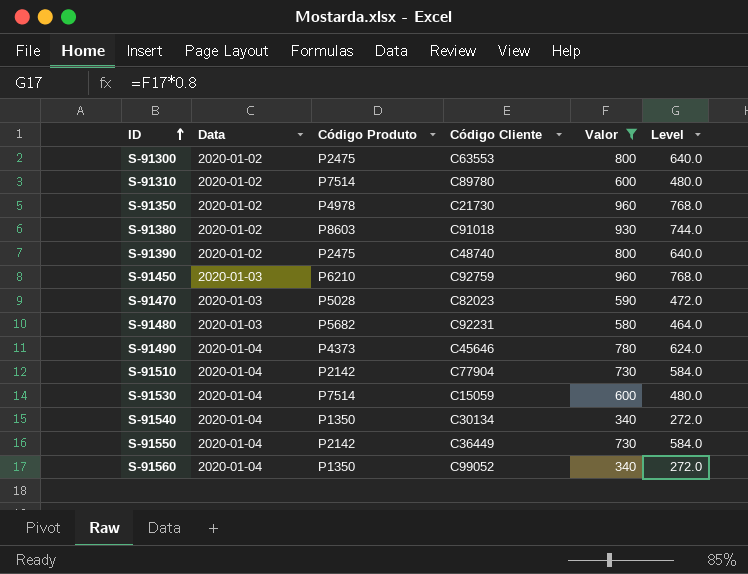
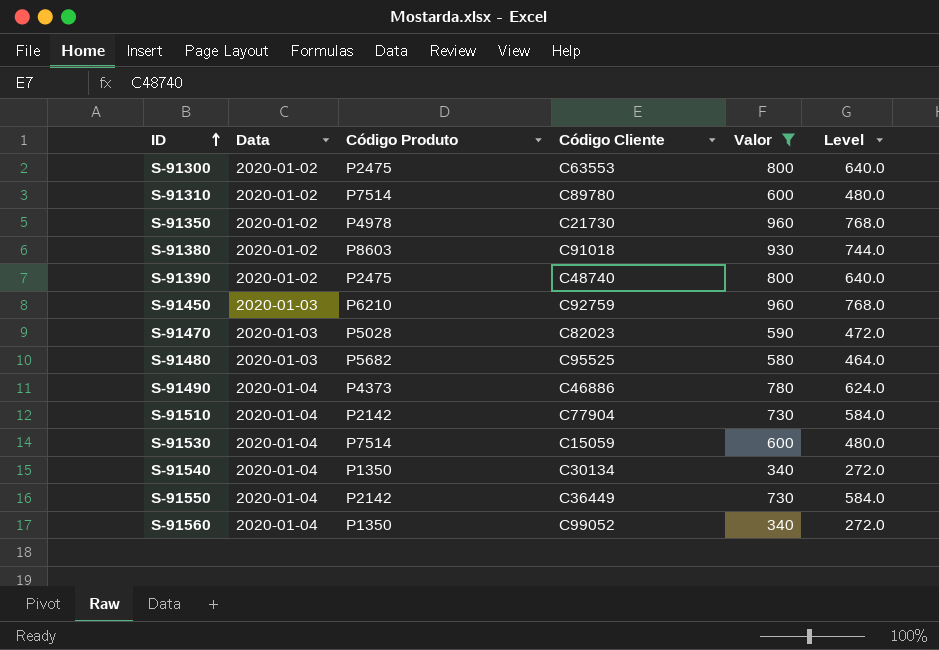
S-91480 | Código Cliente: C92231 -> C95525
S-91490 | Código Cliente: C45646 -> C46886

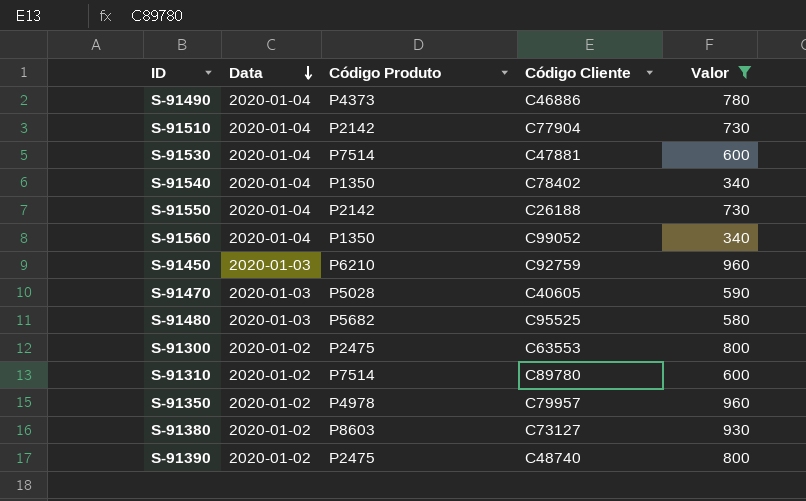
row order: ID ascending -> Data descending
column Level | formula: [Valor] * 0.8 -> none
S-91530 | Código Cliente: C15059 -> C47881
S-91540 | Código Cliente: C30134 -> C78402
S-91550 | Código Cliente: C36449 -> C26188
S-91470 | Código Cliente: C82023 -> C40605
S-91350 | Código Cliente: C21730 -> C79957
S-91380 | Código Cliente: C91018 -> C73127

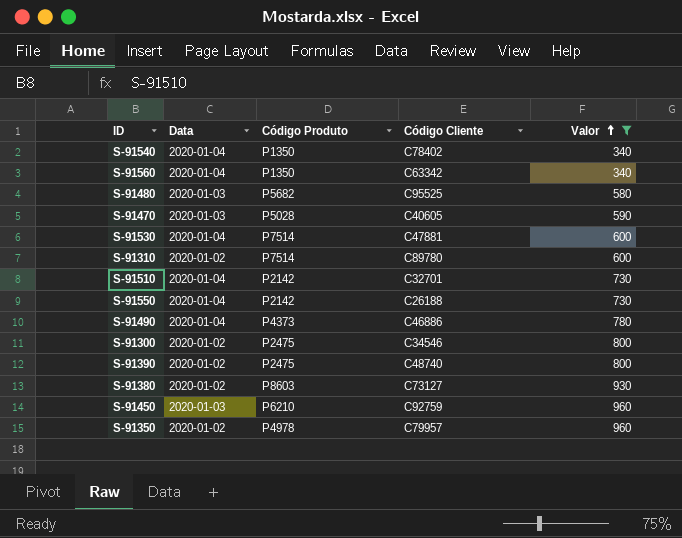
row order: Data descending -> Valor ascending
S-91560 | Código Cliente: C99052 -> C63342
S-91510 | Código Cliente: C77904 -> C32701
S-91300 | Código Cliente: C63553 -> C34546

